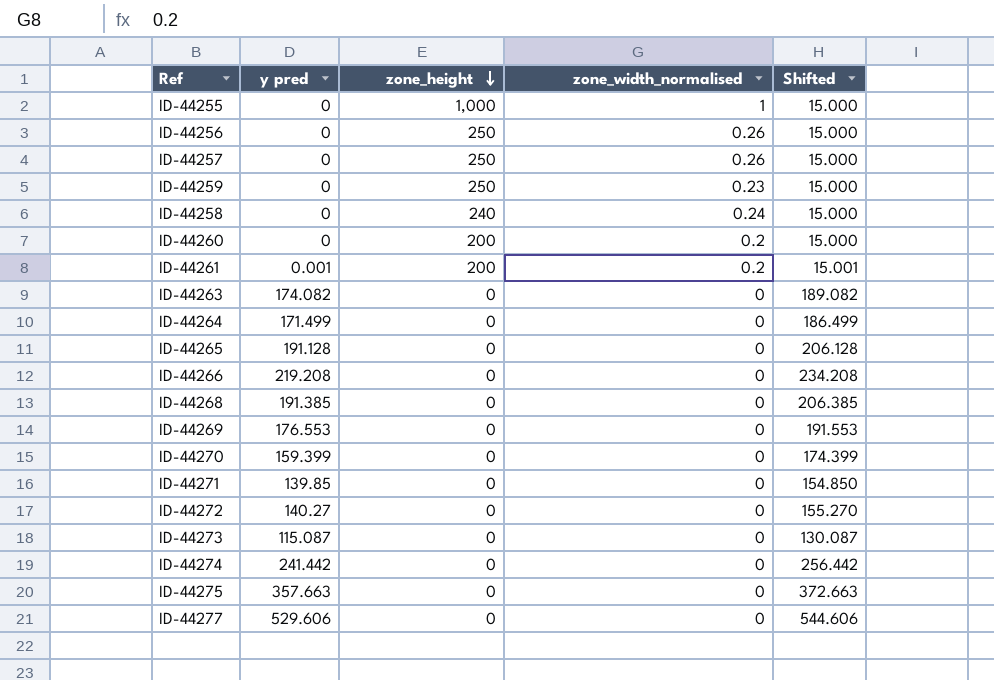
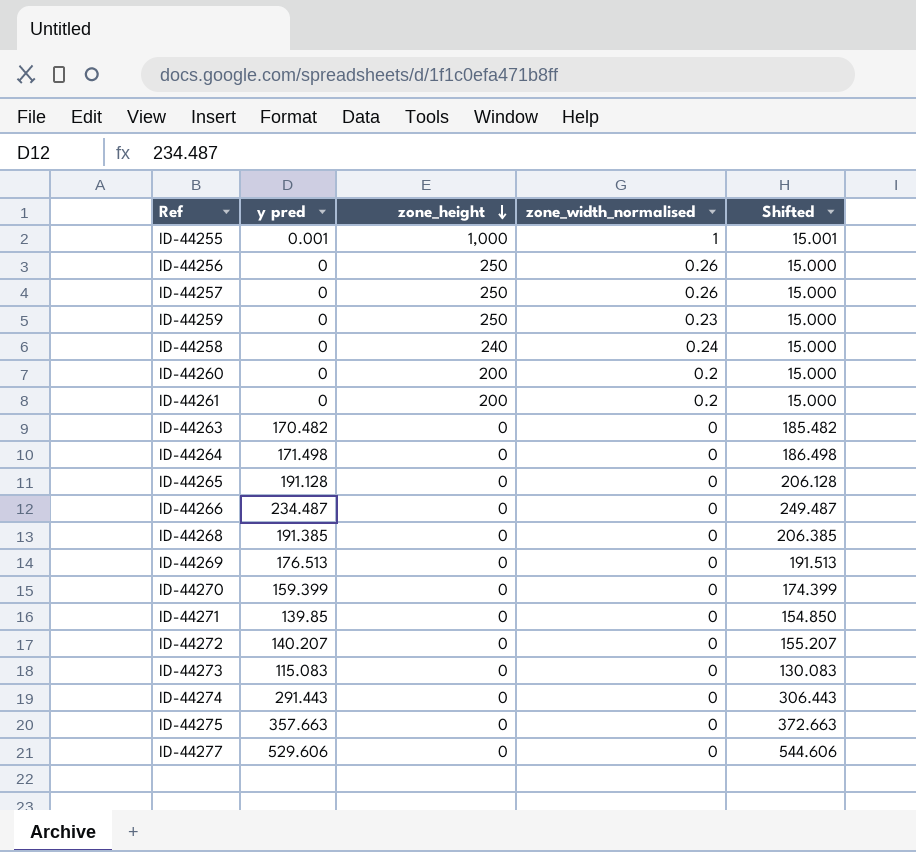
ID-44255 | y pred: 0 -> 0.001
ID-44255 | Shifted: 15.000 -> 15.001
ID-44261 | y pred: 0.001 -> 0
ID-44261 | Shifted: 15.001 -> 15.000
ID-44263 | y pred: 174.082 -> 170.482
ID-44263 | Shifted: 189.082 -> 185.482
ID-44264 | y pred: 171.499 -> 171.498
ID-44264 | Shifted: 186.499 -> 186.498
ID-44266 | y pred: 219.208 -> 234.487
ID-44266 | Shifted: 234.208 -> 249.487
ID-44269 | y pred: 176.553 -> 176.513
ID-44269 | Shifted: 191.553 -> 191.513
ID-44272 | y pred: 140.27 -> 140.207
ID-44272 | Shifted: 155.270 -> 155.207
ID-44273 | y pred: 115.087 -> 115.083
ID-44273 | Shifted: 130.087 -> 130.083
ID-44274 | y pred: 241.442 -> 291.443
ID-44274 | Shifted: 256.442 -> 306.443

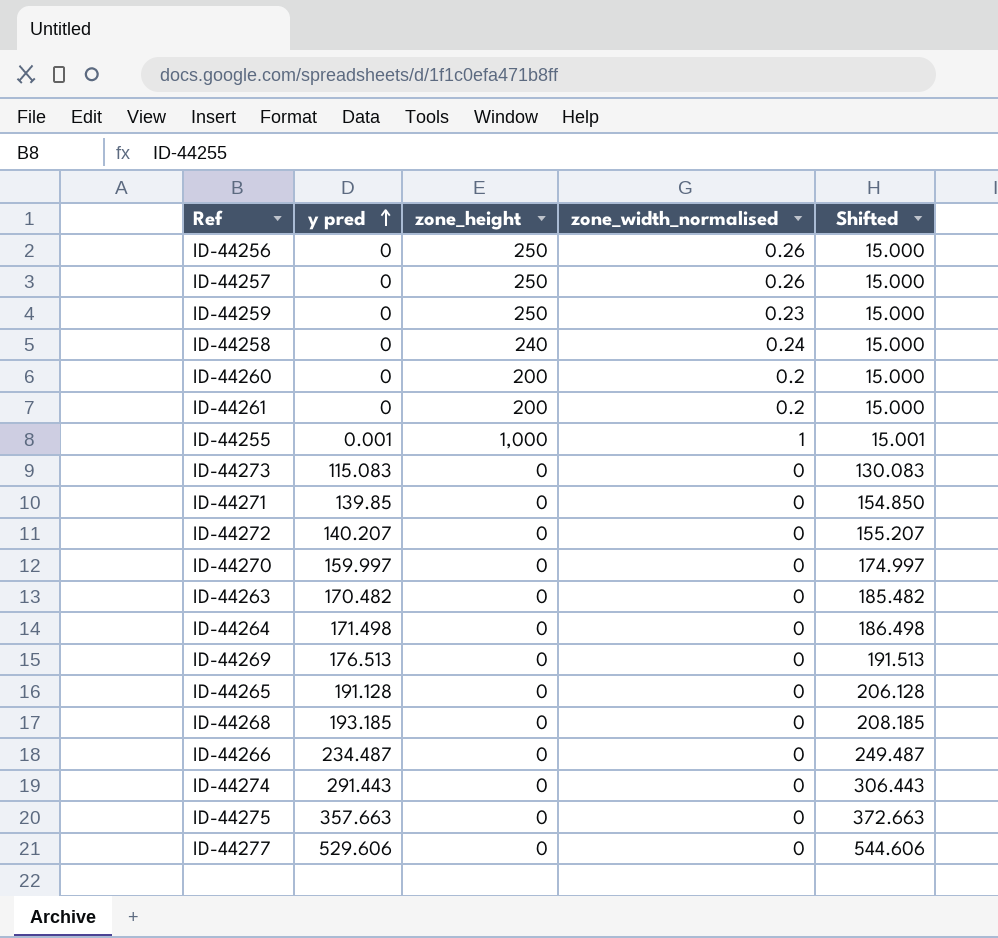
row order: zone_height descending -> y pred ascending
ID-44270 | y pred: 159.399 -> 159.997
ID-44270 | Shifted: 174.399 -> 174.997
ID-44268 | y pred: 191.385 -> 193.185
ID-44268 | Shifted: 206.385 -> 208.185

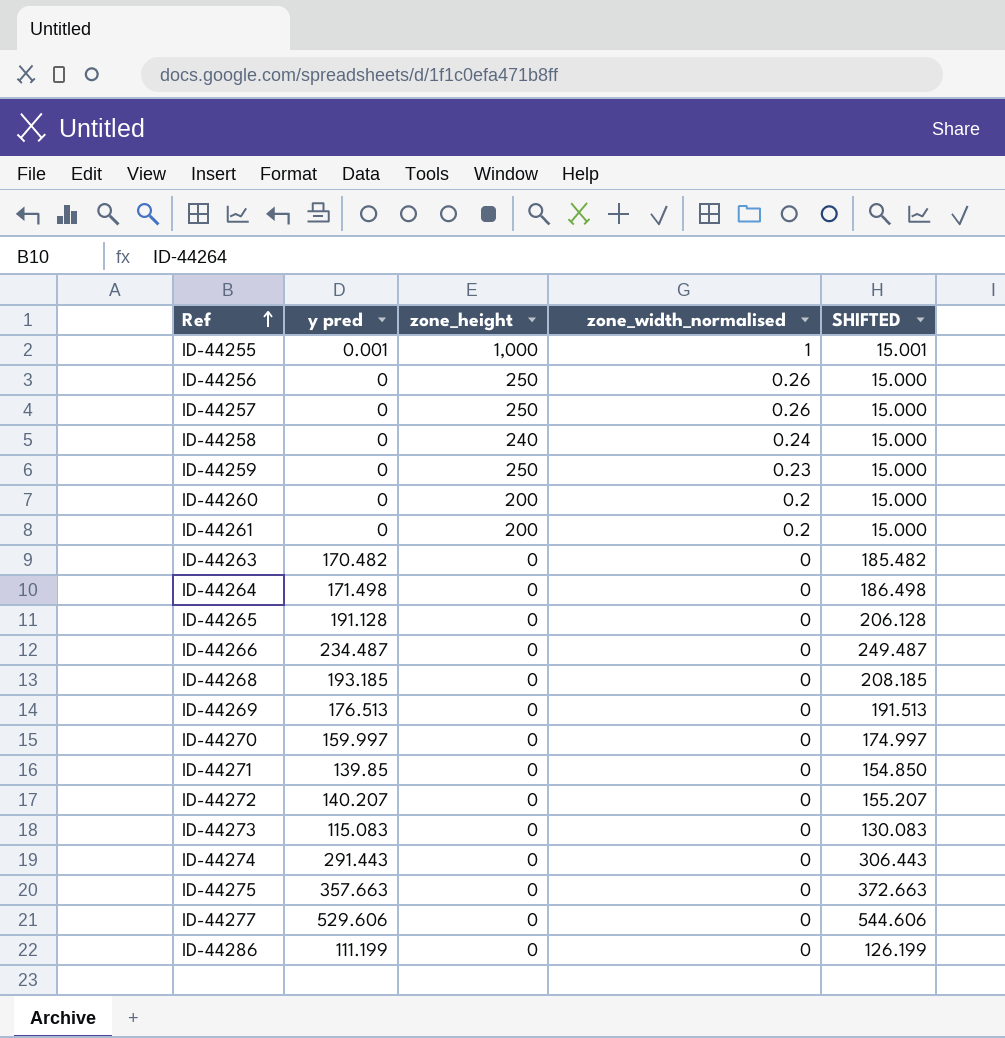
row order: y pred ascending -> Ref ascending
column name: Shifted -> SHIFTED
row ID-44286: none -> 111.199 | 0 | 0 | 126.199

